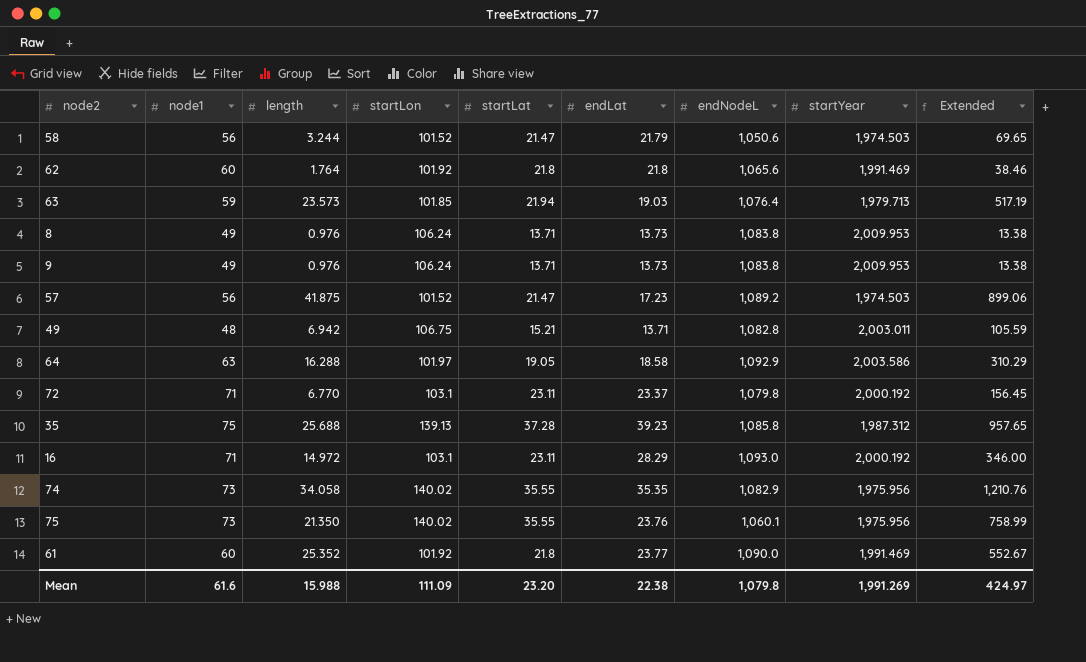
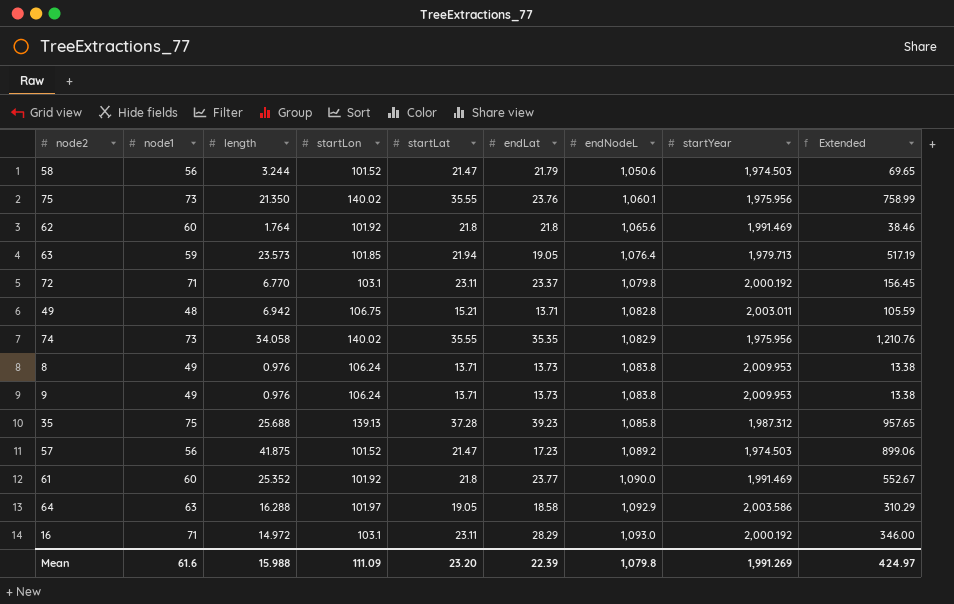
row order: none -> endNodeL ascending
63 | endLat: 19.03 -> 19.05
Mean | endLat: 22.38 -> 22.39

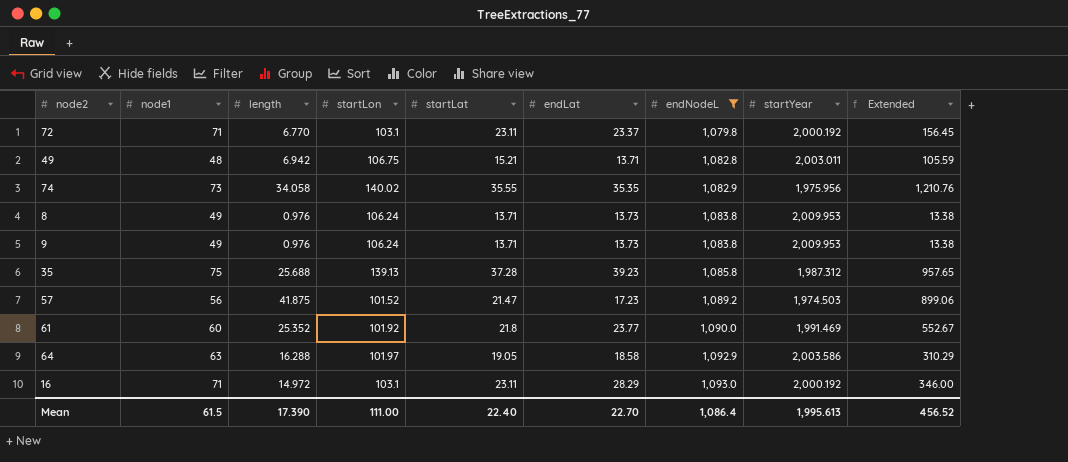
filter: none -> endNodeL >= 1,079.8
Mean | node1: 61.6 -> 61.5
Mean | length: 15.988 -> 17.390
Mean | startLon: 111.09 -> 111.00
Mean | startLat: 23.20 -> 22.40
Mean | endLat: 22.39 -> 22.70
Mean | endNodeL: 1,079.8 -> 1,086.4
Mean | startYear: 1,991.269 -> 1,995.613
Mean | Extended: 424.97 -> 456.52

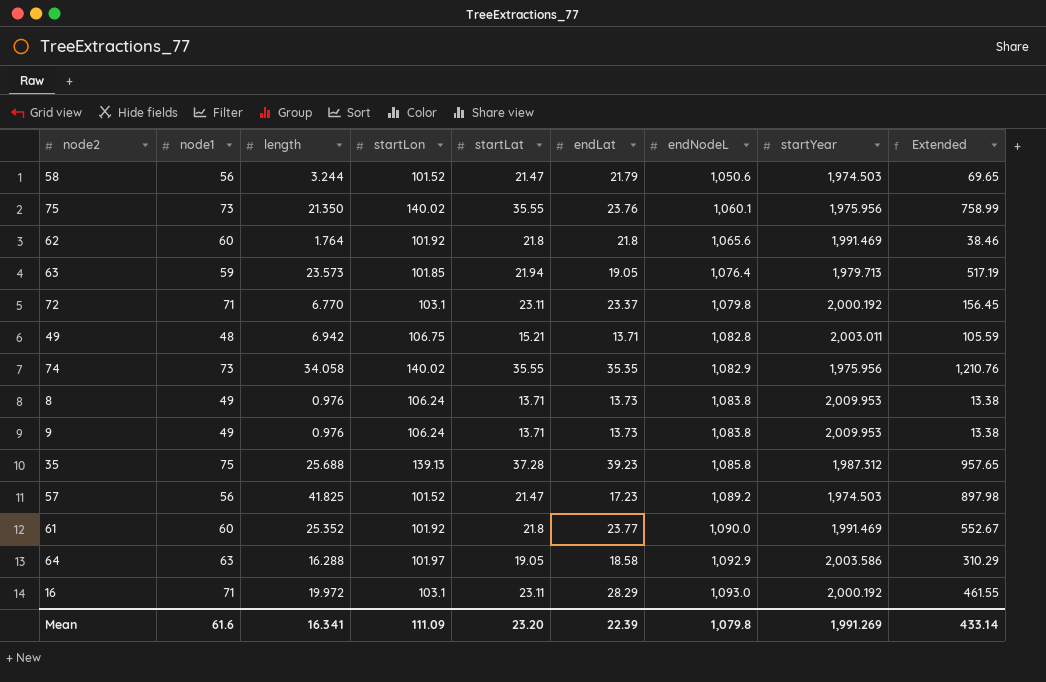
filter: endNodeL >= 1,079.8 -> none
57 | length: 41.875 -> 41.825
57 | Extended: 899.06 -> 897.98
16 | length: 14.972 -> 19.972
16 | Extended: 346.00 -> 461.55
Mean | node1: 61.5 -> 61.6
Mean | length: 17.390 -> 16.341
Mean | startLon: 111.00 -> 111.09
Mean | startLat: 22.40 -> 23.20
Mean | endLat: 22.70 -> 22.39
Mean | endNodeL: 1,086.4 -> 1,079.8
Mean | startYear: 1,995.613 -> 1,991.269
Mean | Extended: 456.52 -> 433.14

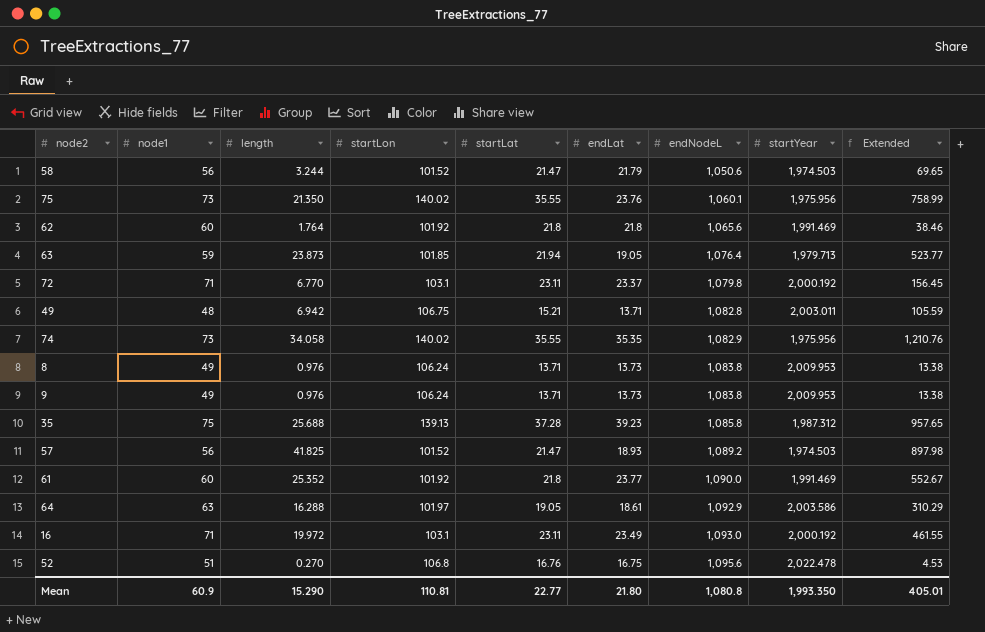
63 | length: 23.573 -> 23.873
63 | Extended: 517.19 -> 523.77
57 | endLat: 17.23 -> 18.93
64 | endLat: 18.58 -> 18.61
16 | endLat: 28.29 -> 23.49
row 52: none -> 51 | 0.270 | 106.8 | 16.76 | 16.75 | 1,095.6 | 2,022.478 | 4.53
Mean | node1: 61.6 -> 60.9
Mean | length: 16.341 -> 15.290
Mean | startLon: 111.09 -> 110.81
Mean | startLat: 23.20 -> 22.77
Mean | endLat: 22.39 -> 21.80
Mean | endNodeL: 1,079.8 -> 1,080.8
Mean | startYear: 1,991.269 -> 1,993.350
Mean | Extended: 433.14 -> 405.01

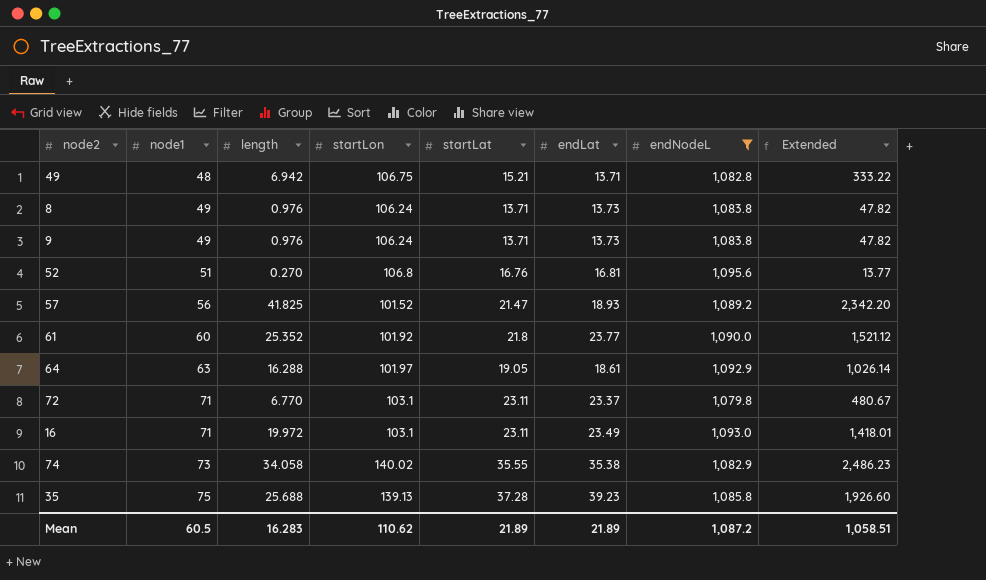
filter: none -> endNodeL >= 1,079.8
row order: endNodeL ascending -> node1 ascending
column startYear | position: 8 -> none
column Extended | formula: [length] * [startLat] -> [node1] * [length]
52 | endLat: 16.75 -> 16.81
74 | endLat: 35.35 -> 35.38
Mean | node1: 60.9 -> 60.5
Mean | length: 15.290 -> 16.283
Mean | startLon: 110.81 -> 110.62
Mean | startLat: 22.77 -> 21.89
Mean | endLat: 21.80 -> 21.89
Mean | endNodeL: 1,080.8 -> 1,087.2
Mean | Extended: 405.01 -> 1,058.51

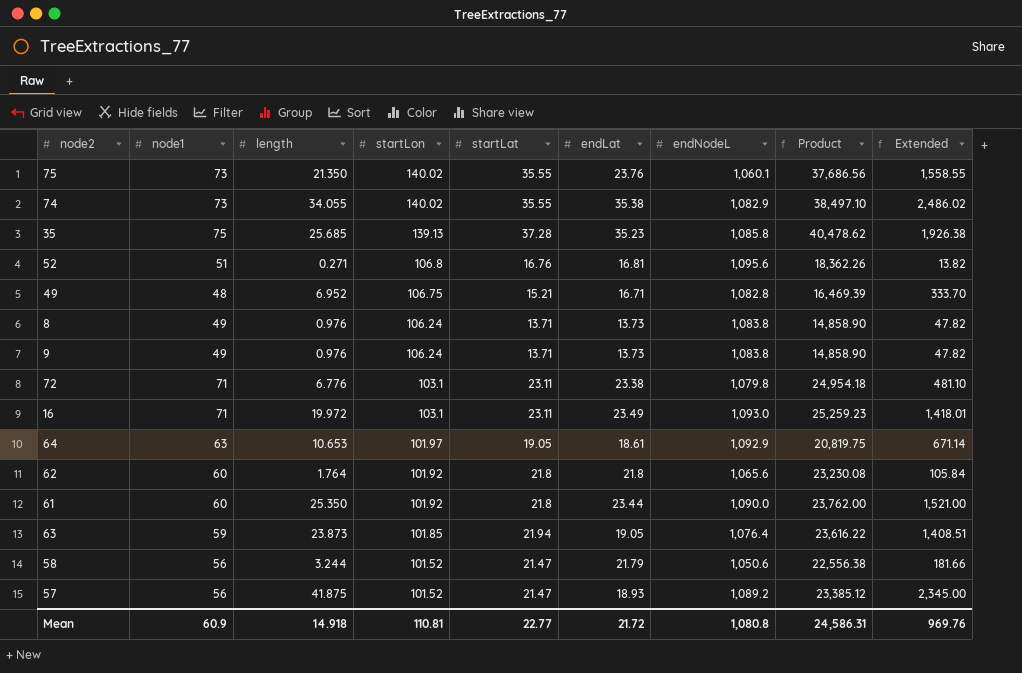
filter: endNodeL >= 1,079.8 -> none
row order: node1 ascending -> startLon descending
column Product | formula: none -> [startLat] * [endNodeL]
74 | length: 34.058 -> 34.055
74 | Extended: 2,486.23 -> 2,486.02
35 | length: 25.688 -> 25.685
35 | endLat: 39.23 -> 35.23
35 | Extended: 1,926.60 -> 1,926.38
52 | length: 0.270 -> 0.271
52 | Extended: 13.77 -> 13.82
49 | length: 6.942 -> 6.952
49 | endLat: 13.71 -> 16.71
49 | Extended: 333.22 -> 333.70
72 | length: 6.770 -> 6.776
72 | endLat: 23.37 -> 23.38
72 | Extended: 480.67 -> 481.10
64 | length: 16.288 -> 10.653
64 | Extended: 1,026.14 -> 671.14
61 | length: 25.352 -> 25.350
61 | endLat: 23.77 -> 23.44
61 | Extended: 1,521.12 -> 1,521.00
57 | length: 41.825 -> 41.875
57 | Extended: 2,342.20 -> 2,345.00
Mean | node1: 60.5 -> 60.9
Mean | length: 16.283 -> 14.918
Mean | startLon: 110.62 -> 110.81
Mean | startLat: 21.89 -> 22.77
Mean | endLat: 21.89 -> 21.72
Mean | endNodeL: 1,087.2 -> 1,080.8
Mean | Extended: 1,058.51 -> 969.76

